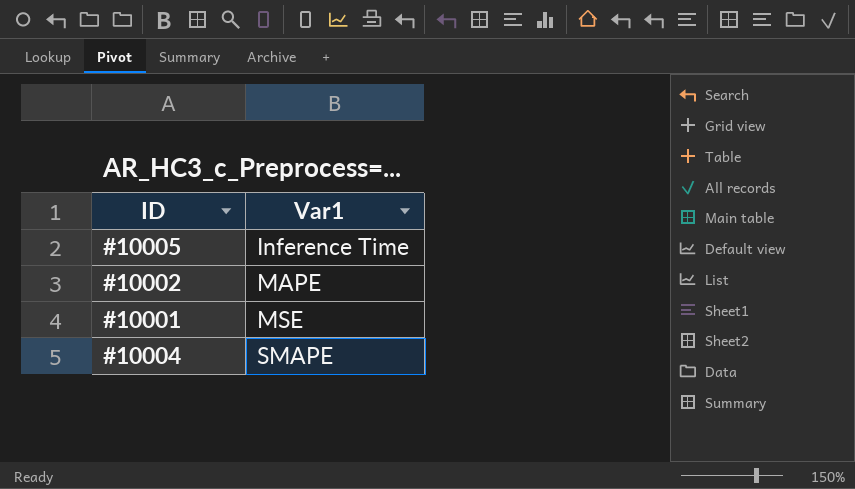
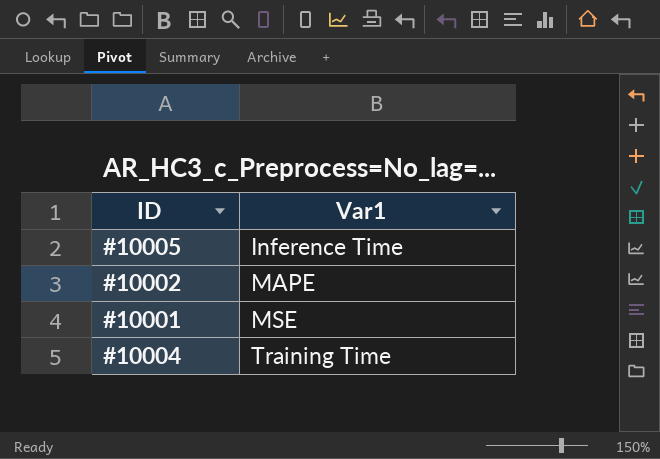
#10004 | Var1: SMAPE -> Training Time

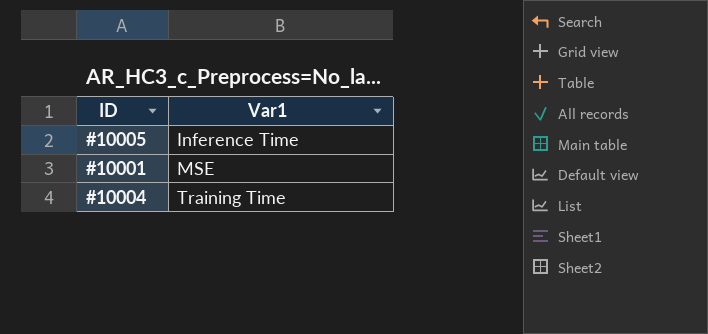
row #10002: MAPE -> none

